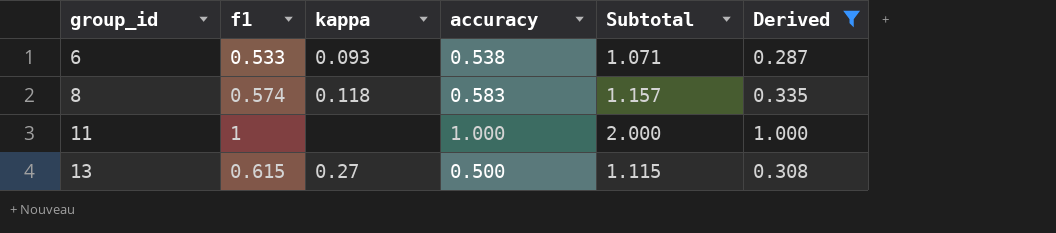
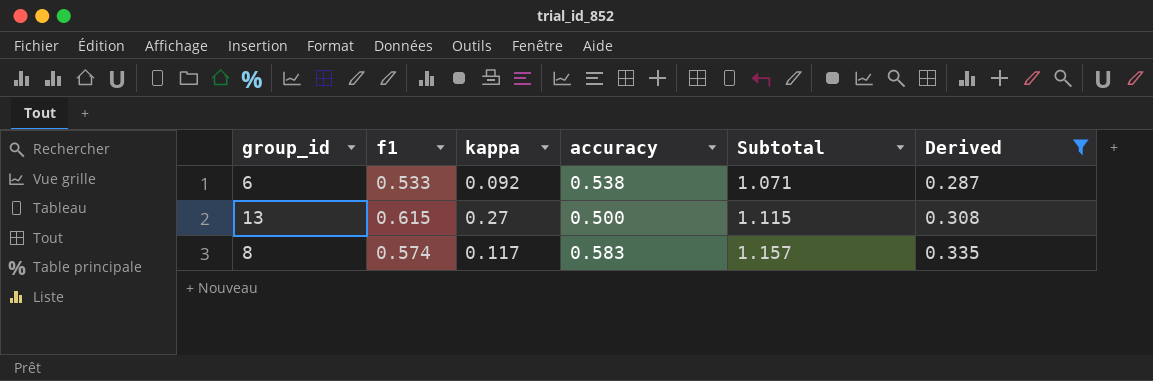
row order: group_id ascending -> Subtotal ascending
row 11: 1 | none | 1.000 | 2.000 | 1.000 -> none
6 | kappa: 0.093 -> 0.092
8 | kappa: 0.118 -> 0.117

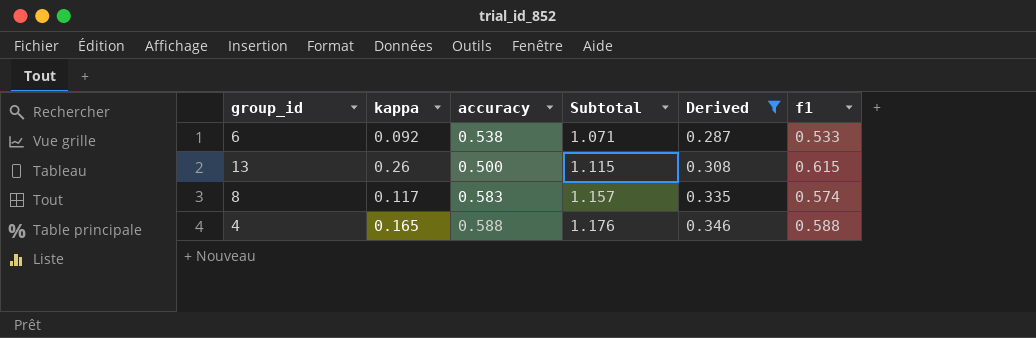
column f1 | position: 2 -> 6
13 | kappa: 0.27 -> 0.26
row 4: none -> 0.165 | 0.588 | 1.176 | 0.346 | 0.588

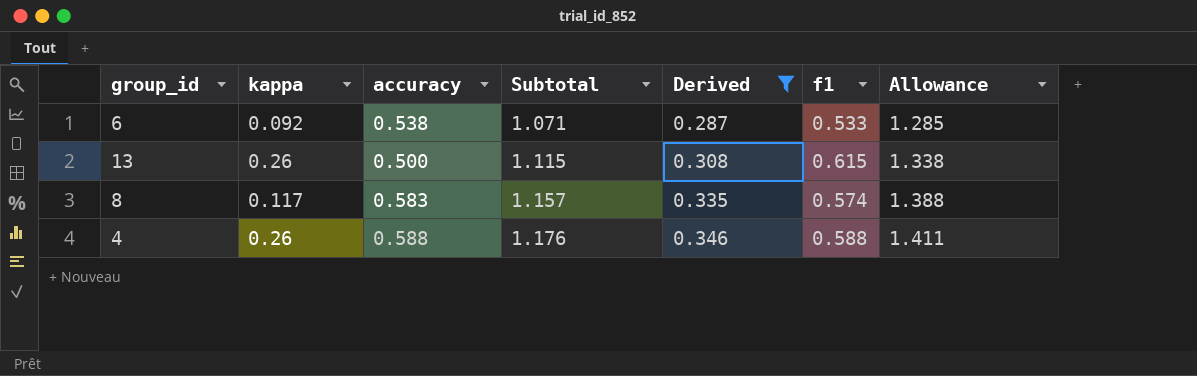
column Allowance | formula: none -> [Subtotal] * 1.2
4 | kappa: 0.165 -> 0.26

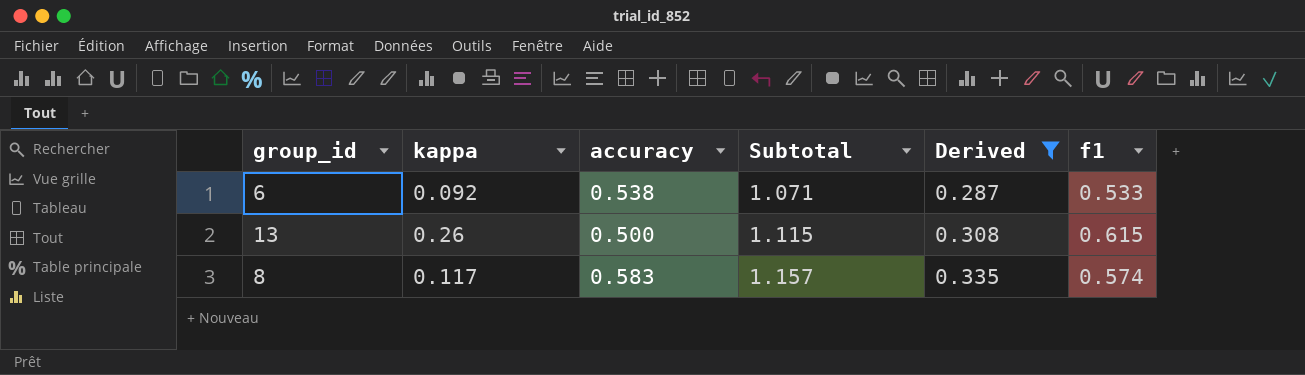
column Allowance | formula: [Subtotal] * 1.2 -> none
row 4: 0.26 | 0.588 | 1.176 | 0.346 | 0.588 | 1.411 -> none

